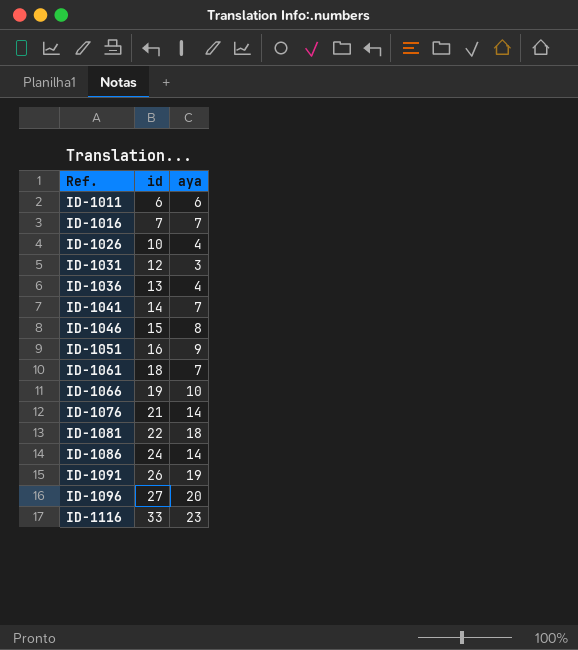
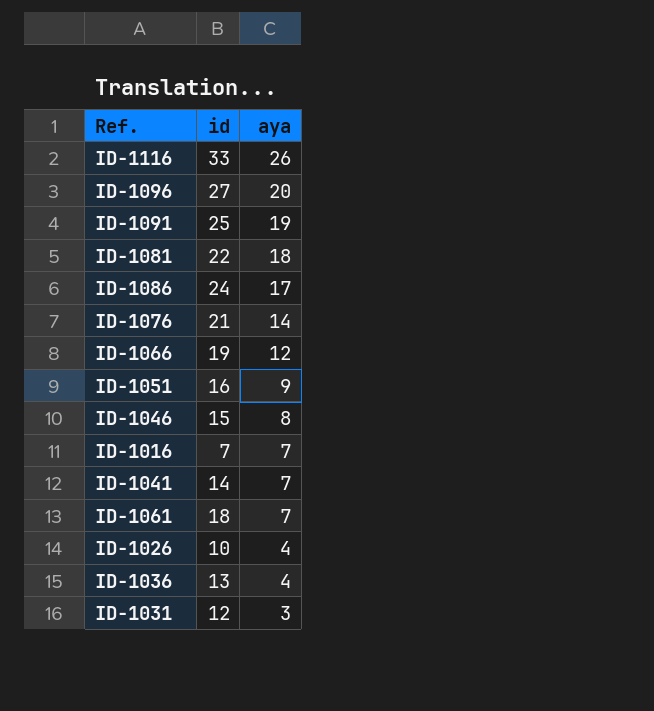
row order: Ref. ascending -> aya descending
row ID-1011: 6 | 6 -> none
ID-1116 | aya: 23 -> 26
ID-1091 | id: 26 -> 25
ID-1086 | aya: 14 -> 17
ID-1066 | aya: 10 -> 12

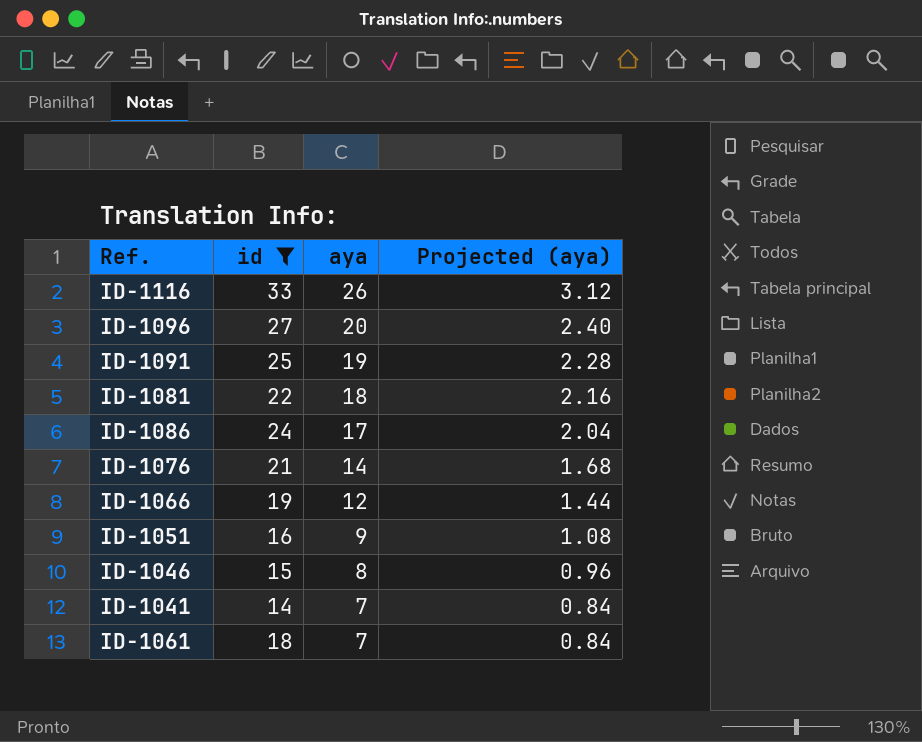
filter: none -> id >= 14
column Projected (aya) | formula: none -> [aya] * 0.12

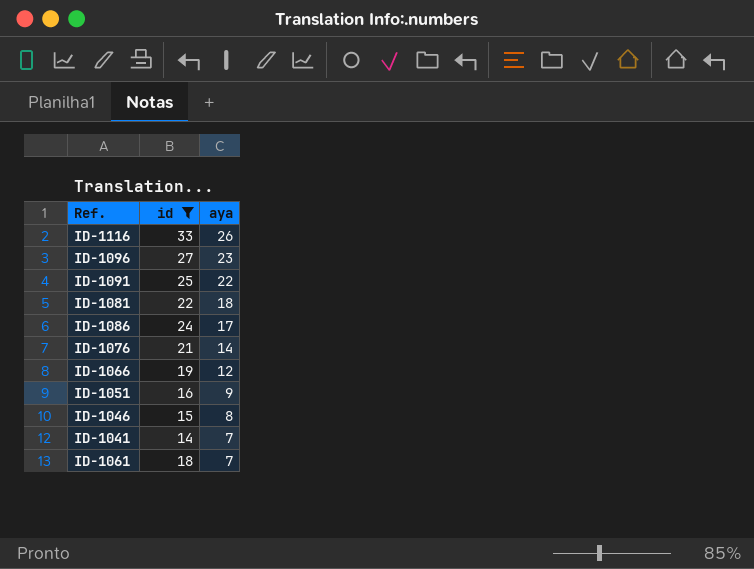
column Projected (aya) | formula: [aya] * 0.12 -> none
ID-1096 | aya: 20 -> 23
ID-1091 | aya: 19 -> 22

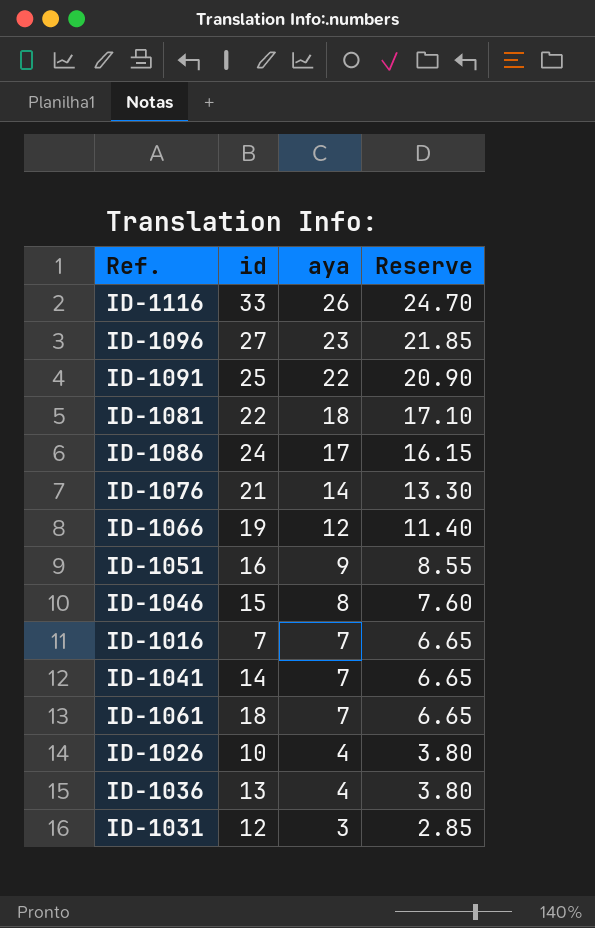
filter: id >= 14 -> none
column Reserve | formula: none -> [aya] * 0.95

